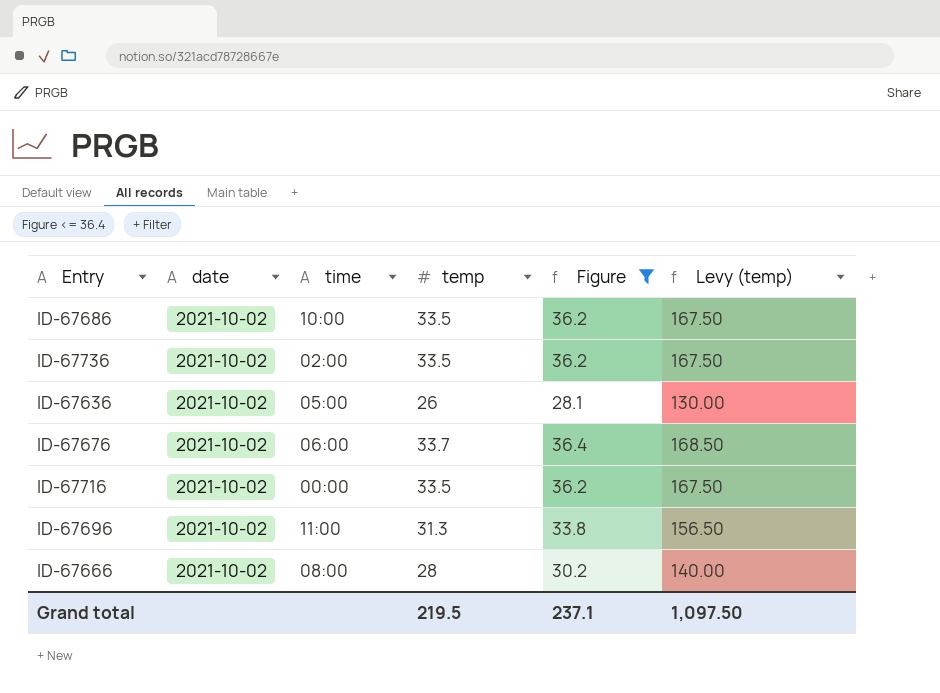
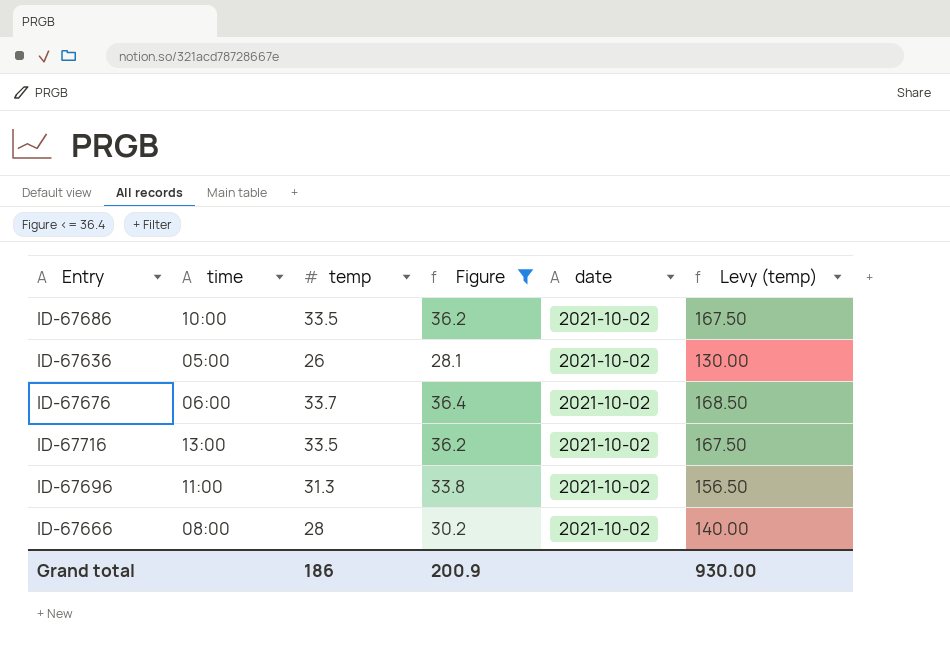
column date | position: 2 -> 5
row ID-67736: 2021-10-02 | 02:00 | 33.5 | 36.2 | 167.50 -> none
ID-67716 | time: 00:00 -> 13:00
Grand total | temp: 219.5 -> 186
Grand total | Figure: 237.1 -> 200.9
Grand total | Levy (temp): 1,097.50 -> 930.00

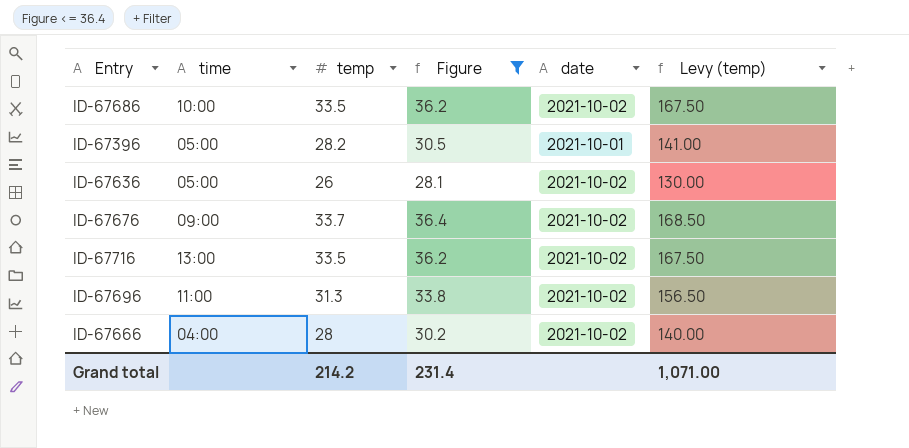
row ID-67396: none -> 05:00 | 28.2 | 30.5 | 2021-10-01 | 141.00
ID-67676 | time: 06:00 -> 09:00
ID-67666 | time: 08:00 -> 04:00
Grand total | temp: 186 -> 214.2
Grand total | Figure: 200.9 -> 231.4
Grand total | Levy (temp): 930.00 -> 1,071.00

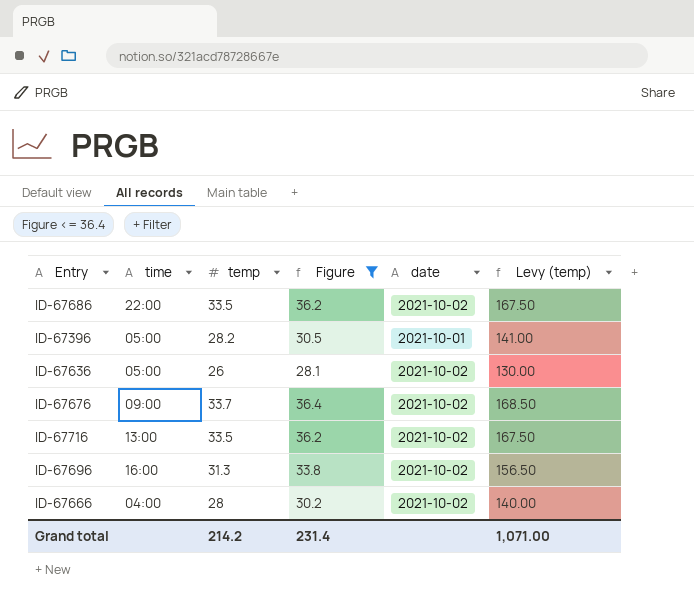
ID-67686 | time: 10:00 -> 22:00
ID-67696 | time: 11:00 -> 16:00

